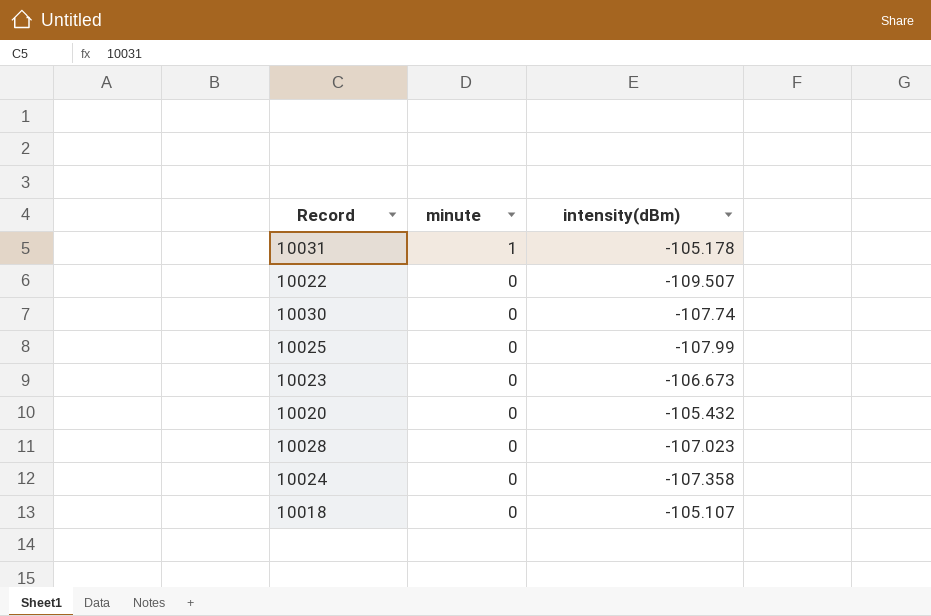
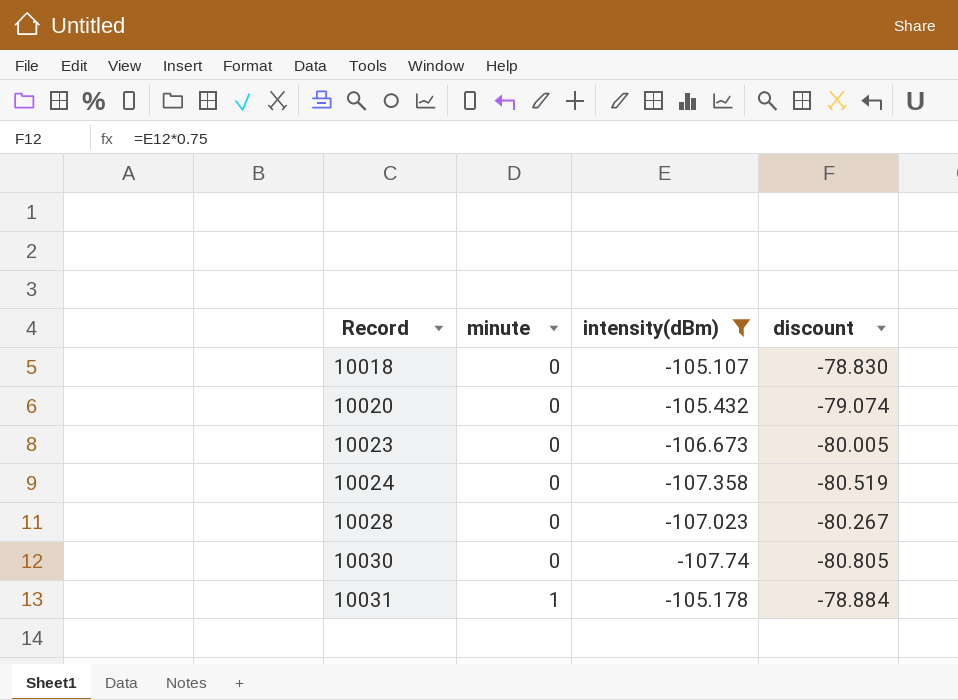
filter: none -> intensity(dBm) >= -107.74
row order: minute descending -> Record ascending
column discount | formula: none -> [intensity(dBm)] * 0.75

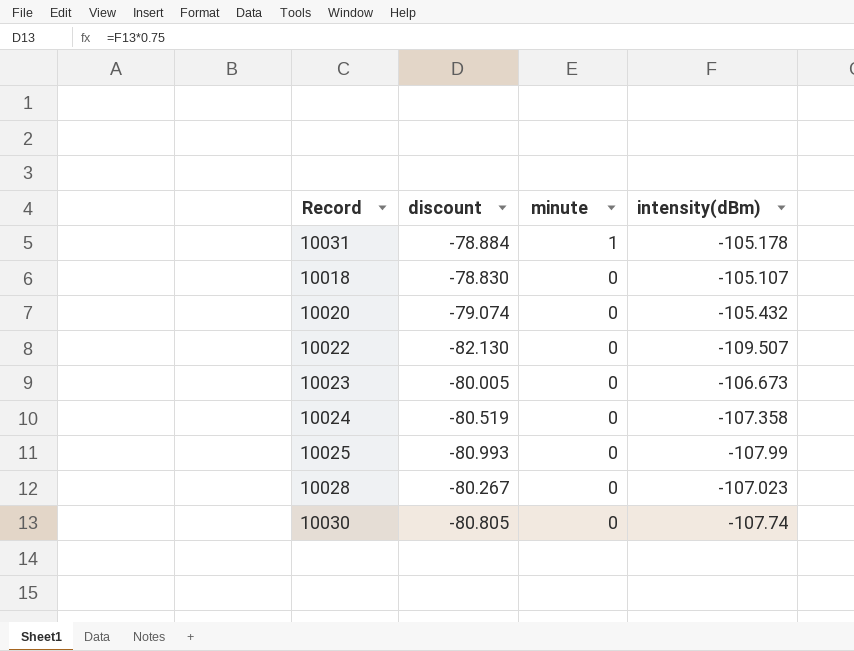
filter: intensity(dBm) >= -107.74 -> none
row order: Record ascending -> minute descending
column discount | position: 4 -> 2

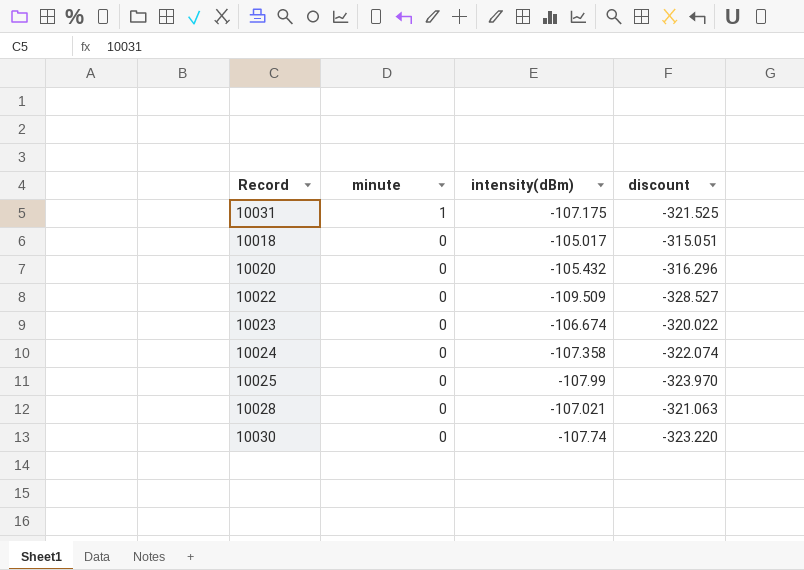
column discount | formula: [intensity(dBm)] * 0.75 -> [intensity(dBm)] * 3
column discount | position: 2 -> 4
10031 | intensity(dBm): -105.178 -> -107.175
10018 | intensity(dBm): -105.107 -> -105.017
10022 | intensity(dBm): -109.507 -> -109.509
10023 | intensity(dBm): -106.673 -> -106.674
10028 | intensity(dBm): -107.023 -> -107.021

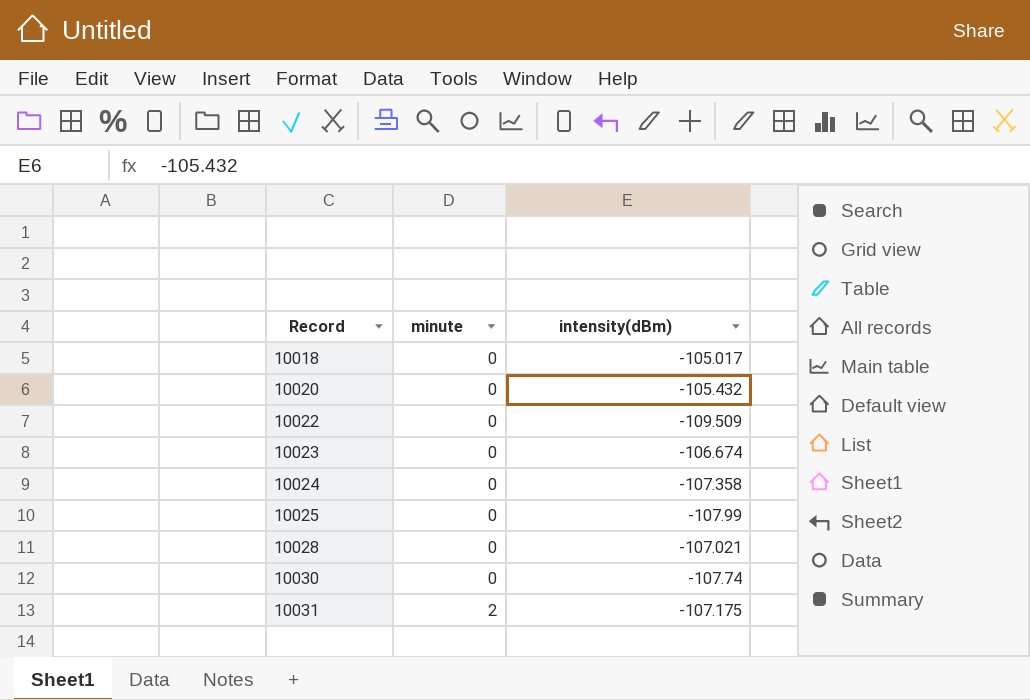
row order: minute descending -> Record ascending
column discount | formula: [intensity(dBm)] * 3 -> none
10031 | minute: 1 -> 2

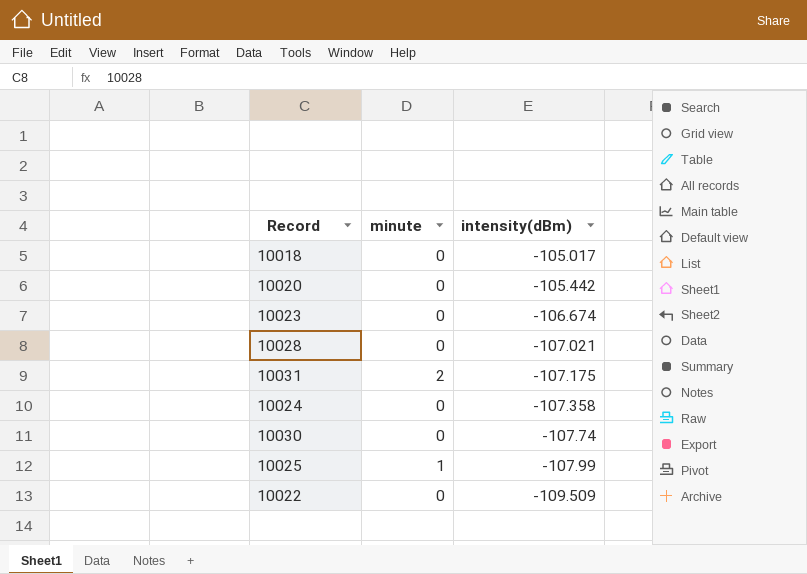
row order: Record ascending -> intensity(dBm) descending
10020 | intensity(dBm): -105.432 -> -105.442
10025 | minute: 0 -> 1

